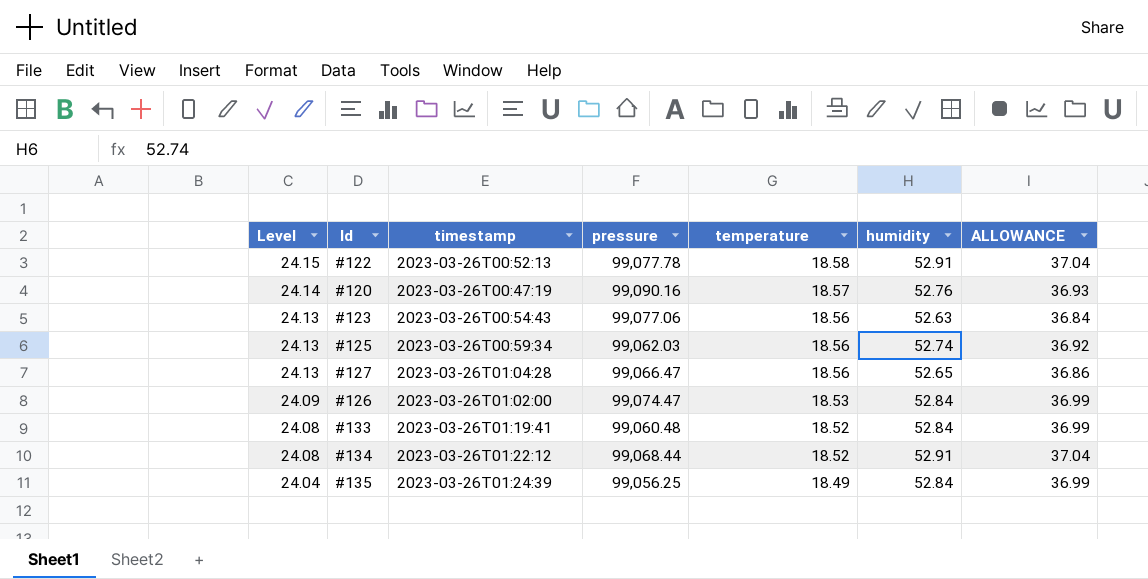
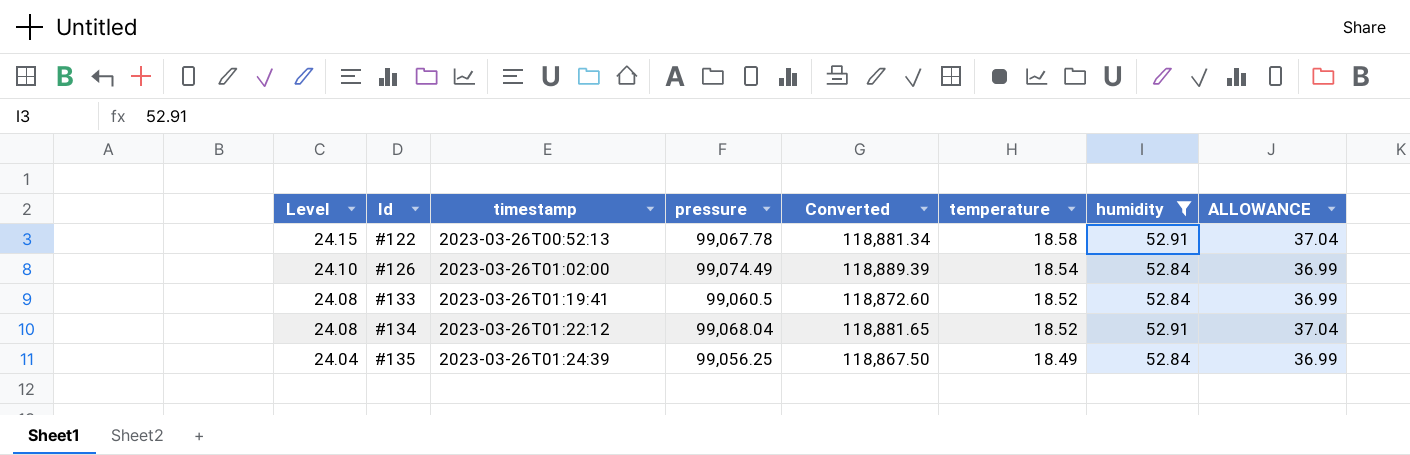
filter: none -> humidity >= 52.84
column Converted | formula: none -> [pressure] * 1.2
#122 | pressure: 99,077.78 -> 99,067.78
#126 | Level: 24.09 -> 24.10
#126 | pressure: 99,074.47 -> 99,074.49
#126 | temperature: 18.53 -> 18.54
#133 | pressure: 99,060.48 -> 99,060.5
#134 | pressure: 99,068.44 -> 99,068.04

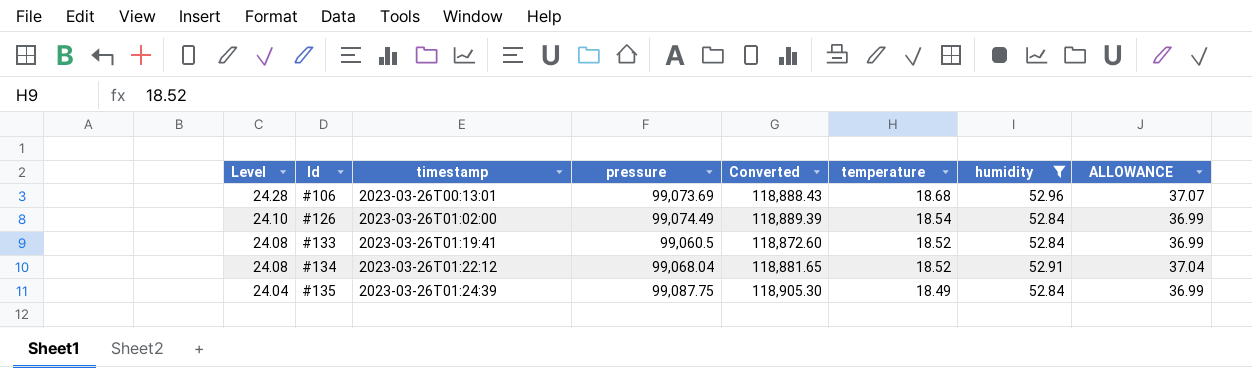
row #122: 24.15 | 2023-03-26T00:52:13 | 99,067.78 | 118,881.34 | 18.58 | 52.91 | 37.04 -> none
row #106: none -> 24.28 | 2023-03-26T00:13:01 | 99,073.69 | 118,888.43 | 18.68 | 52.96 | 37.07
#135 | pressure: 99,056.25 -> 99,087.75
#135 | Converted: 118,867.50 -> 118,905.30

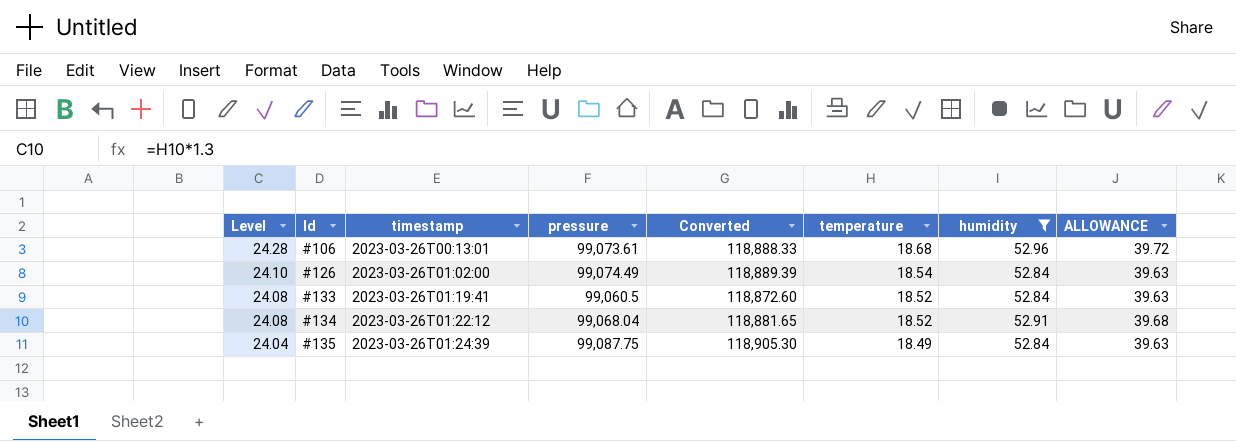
column ALLOWANCE | formula: [humidity] * 0.7 -> [humidity] * 0.75
#106 | pressure: 99,073.69 -> 99,073.61
#106 | Converted: 118,888.43 -> 118,888.33

